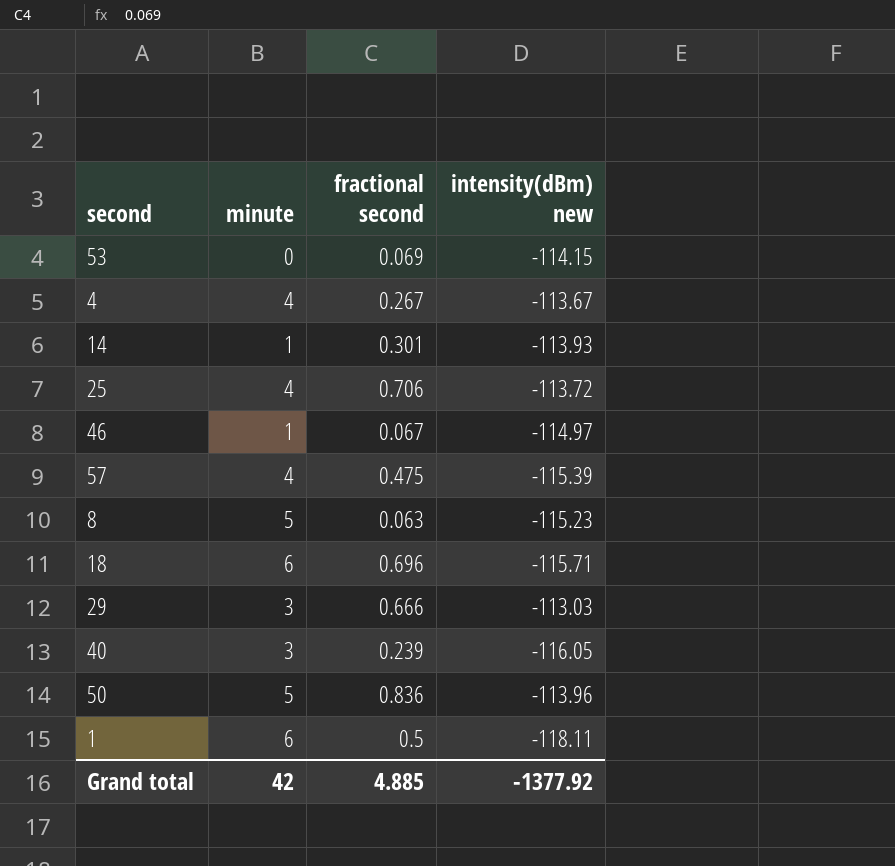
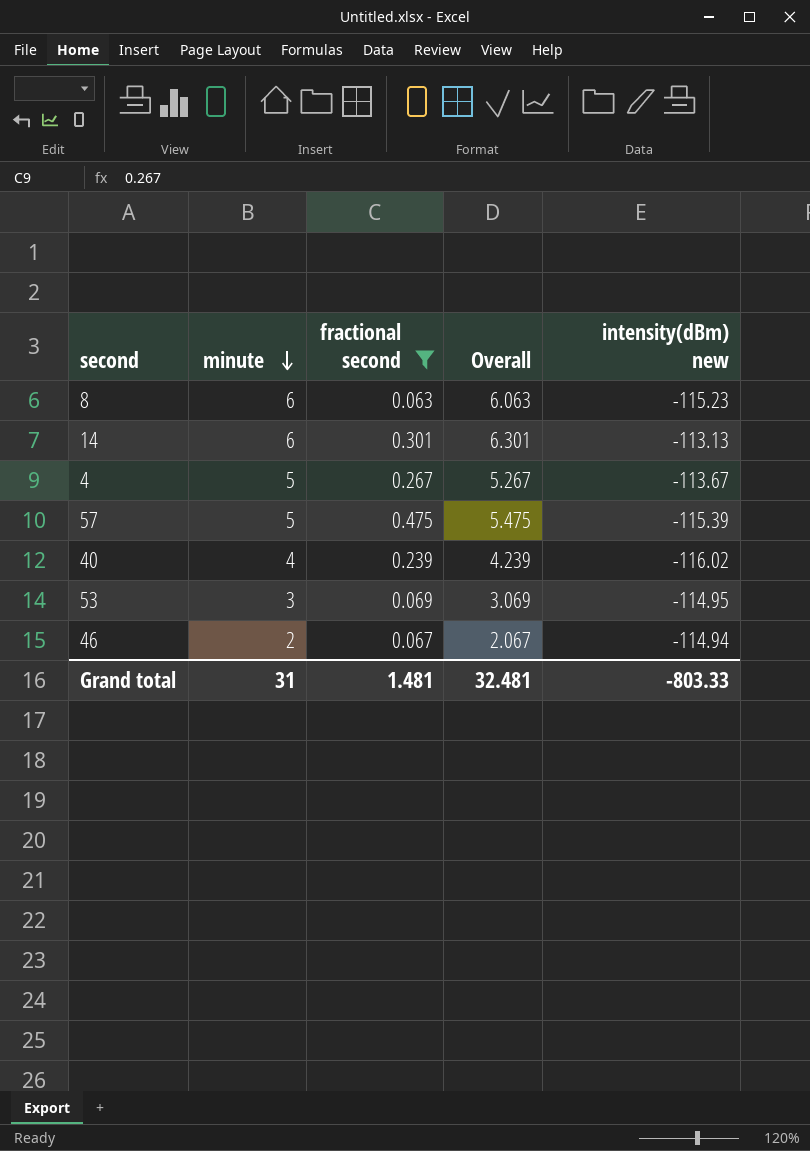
filter: none -> fractional second <= 0.475
row order: none -> minute descending
column Overall | formula: none -> [minute] + [fractional second]
8 | minute: 5 -> 6
14 | minute: 1 -> 6
14 | intensity(dBm) new: -113.93 -> -113.13
4 | minute: 4 -> 5
57 | minute: 4 -> 5
40 | minute: 3 -> 4
40 | intensity(dBm) new: -116.05 -> -116.02
53 | minute: 0 -> 3
53 | intensity(dBm) new: -114.15 -> -114.95
46 | minute: 1 -> 2
46 | intensity(dBm) new: -114.97 -> -114.94
Grand total | minute: 42 -> 31
Grand total | fractional second: 4.885 -> 1.481
Grand total | intensity(dBm) new: -1377.92 -> -803.33

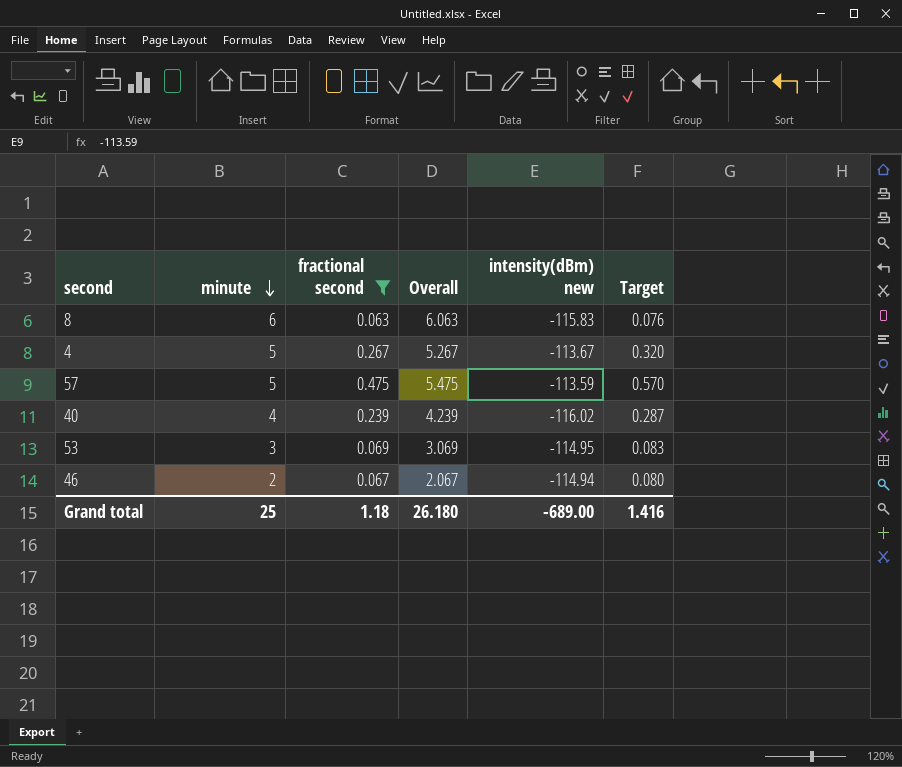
column Target | formula: none -> [fractional second] * 1.2
row 14: 6 | 0.301 | 6.301 | -113.13 -> none
8 | intensity(dBm) new: -115.23 -> -115.83
57 | intensity(dBm) new: -115.39 -> -113.59
Grand total | minute: 31 -> 25
Grand total | fractional second: 1.481 -> 1.18
Grand total | Overall: 32.481 -> 26.180
Grand total | intensity(dBm) new: -803.33 -> -689.00

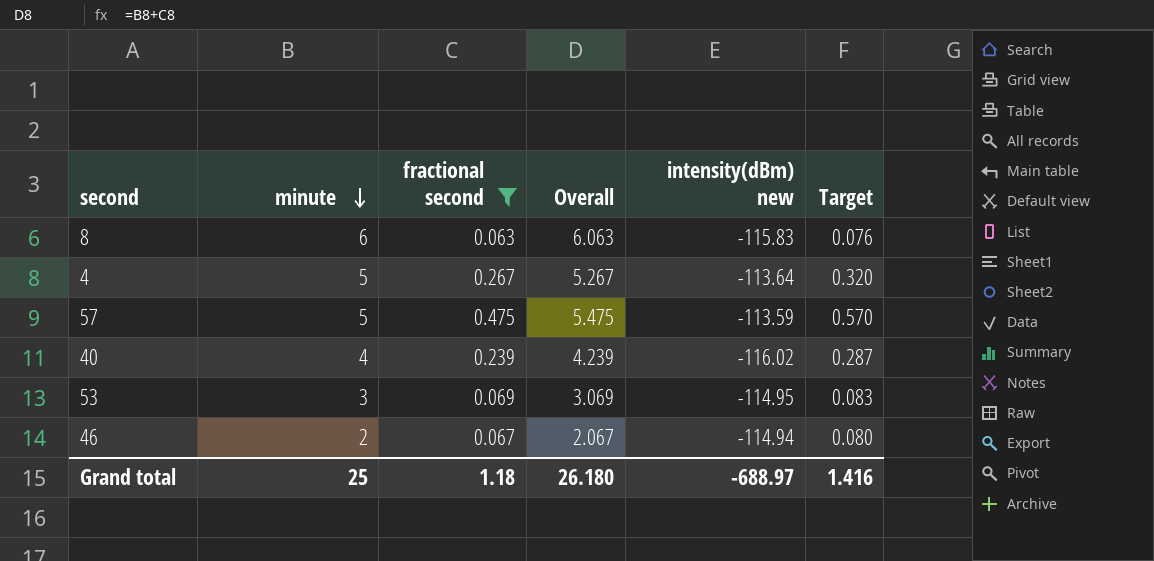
4 | intensity(dBm) new: -113.67 -> -113.64
Grand total | intensity(dBm) new: -689.00 -> -688.97

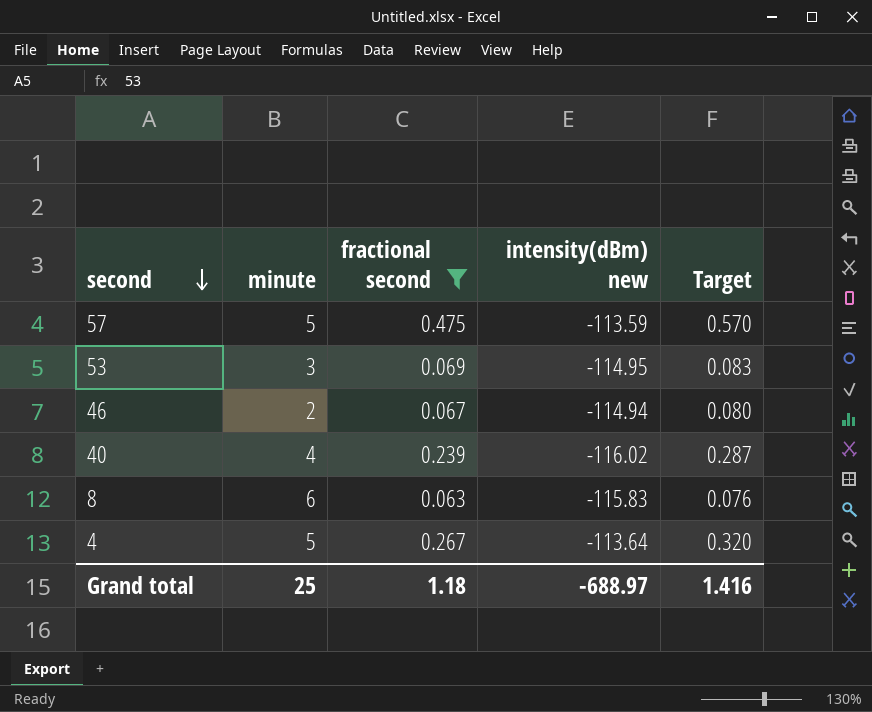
row order: minute descending -> second descending
column Overall | formula: [minute] + [fractional second] -> none

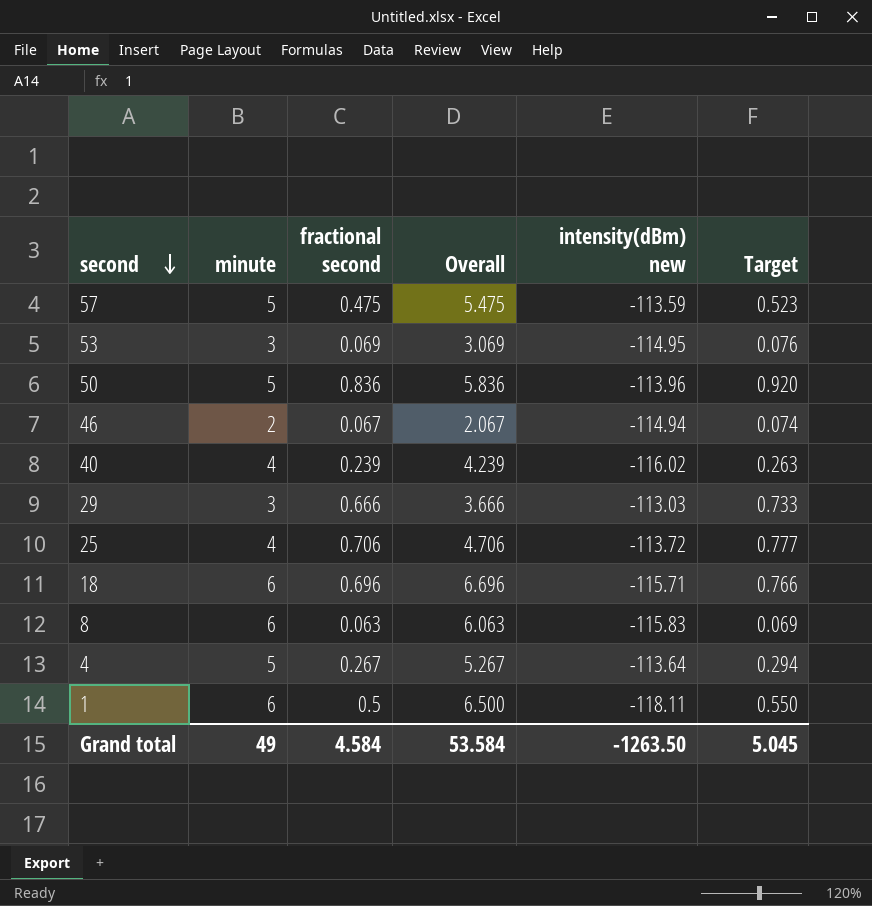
filter: fractional second <= 0.475 -> none
column Overall | formula: none -> [minute] + [fractional second]
column Target | formula: [fractional second] * 1.2 -> [fractional second] * 1.1
Grand total | minute: 25 -> 49
Grand total | fractional second: 1.18 -> 4.584
Grand total | intensity(dBm) new: -688.97 -> -1263.50
Grand total | Target: 1.416 -> 5.045

